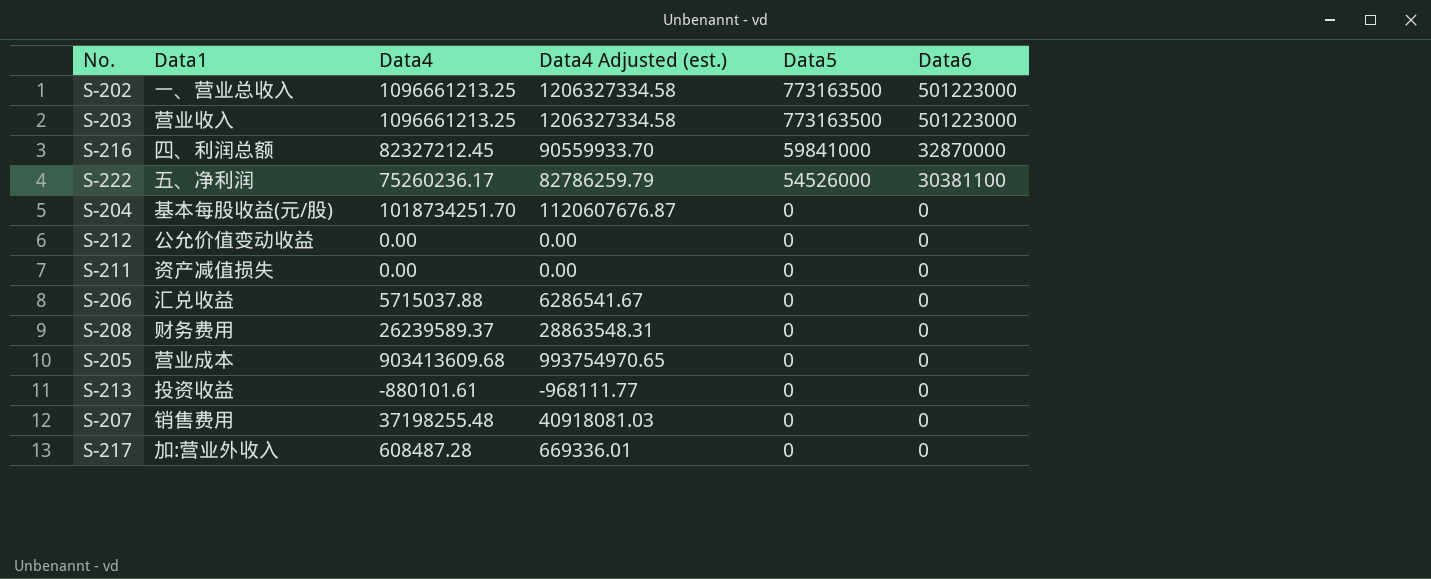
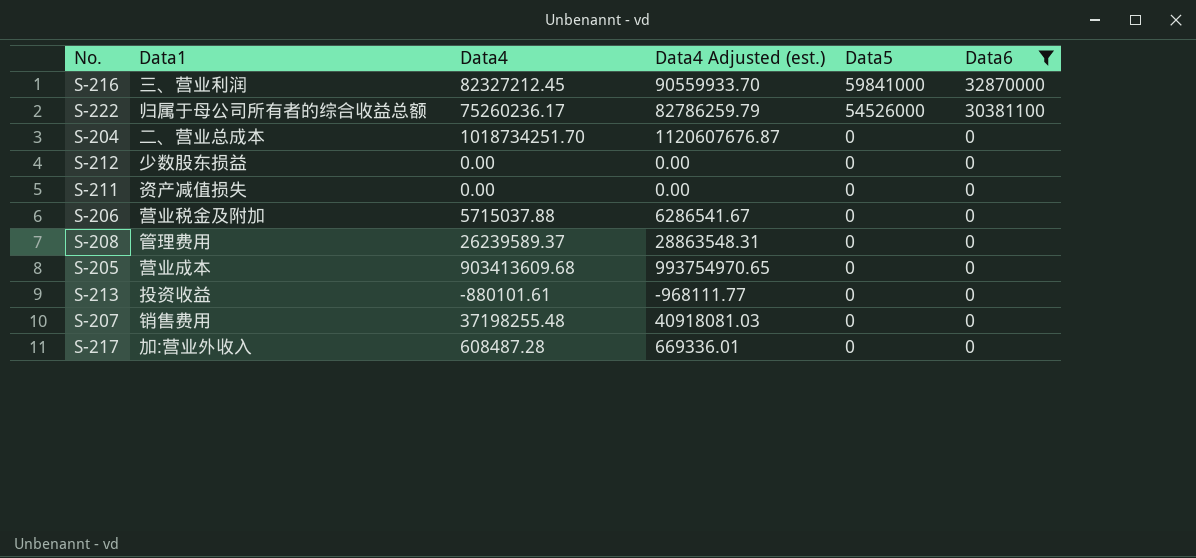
filter: none -> Data6 != 501223000
S-216 | Data1: 四、利润总额 -> 三、营业利润
S-222 | Data1: 五、净利润 -> 归属于母公司所有者的综合收益总额
S-204 | Data1: 基本每股收益(元/股) -> 二、营业总成本
S-212 | Data1: 公允价值变动收益 -> 少数股东损益
S-206 | Data1: 汇兑收益 -> 营业税金及附加
S-208 | Data1: 财务费用 -> 管理费用

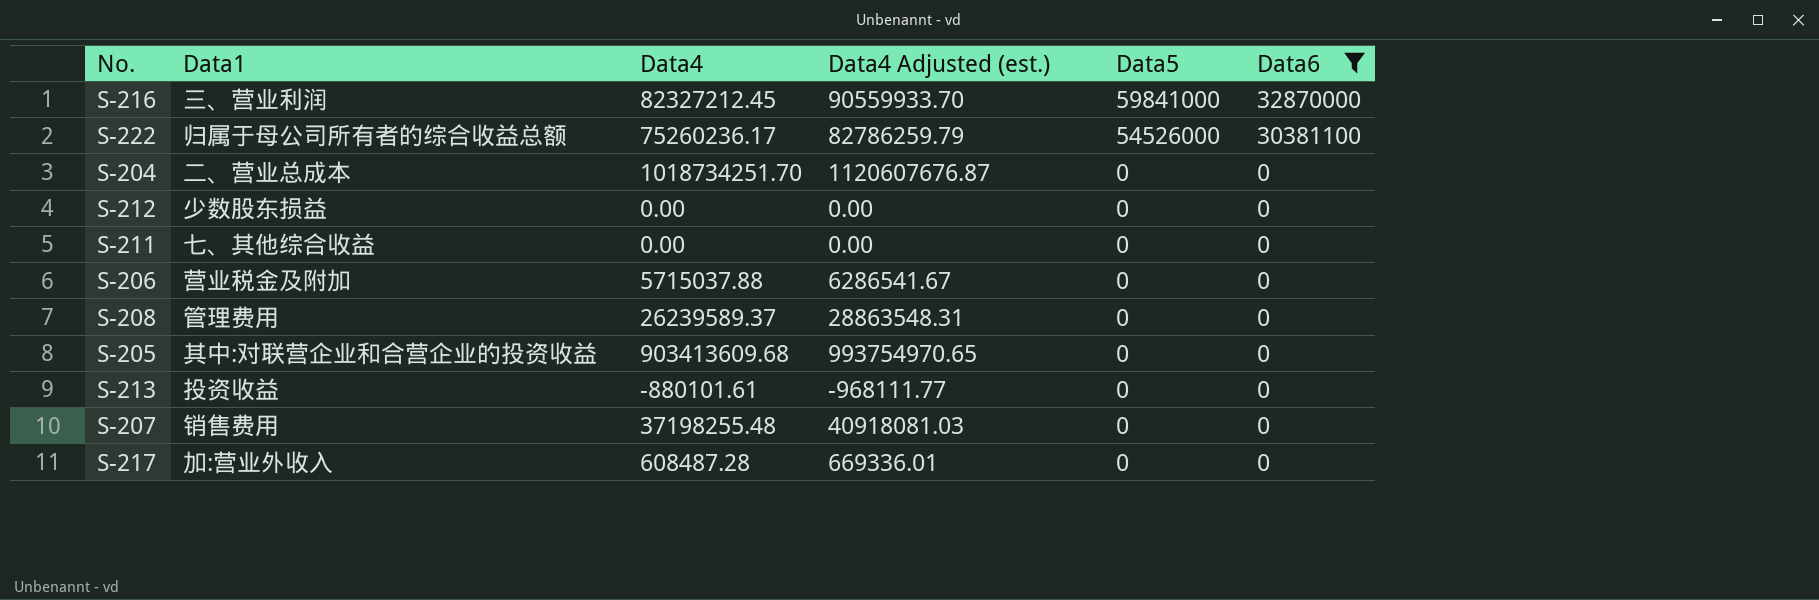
S-211 | Data1: 资产减值损失 -> 七、其他综合收益
S-205 | Data1: 营业成本 -> 其中:对联营企业和合营企业的投资收益

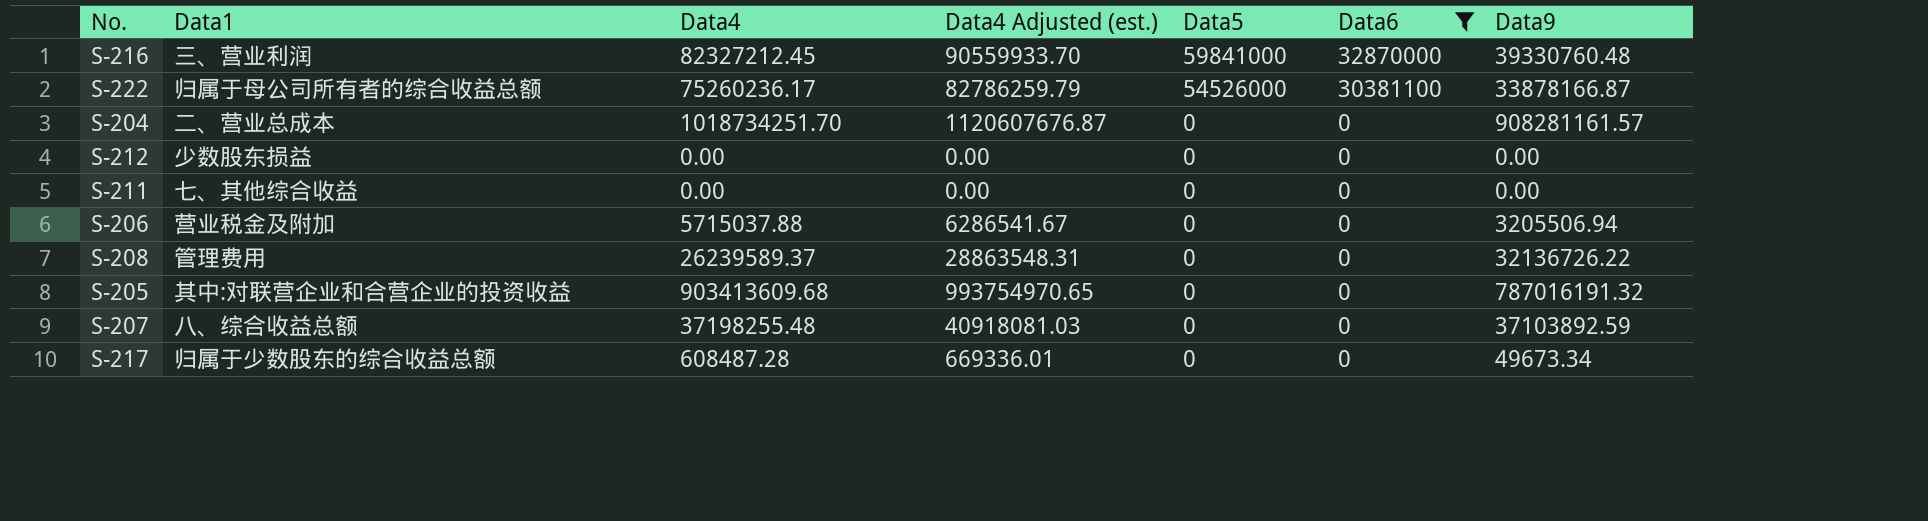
column Data9 | position: none -> 7
row S-213: 投资收益 | -880101.61 | -968111.77 | 0 | 0 -> none
S-207 | Data1: 销售费用 -> 八、综合收益总额
S-217 | Data1: 加:营业外收入 -> 归属于少数股东的综合收益总额

